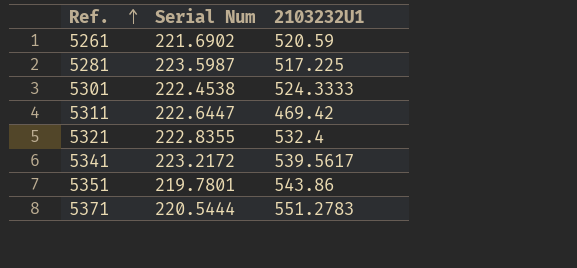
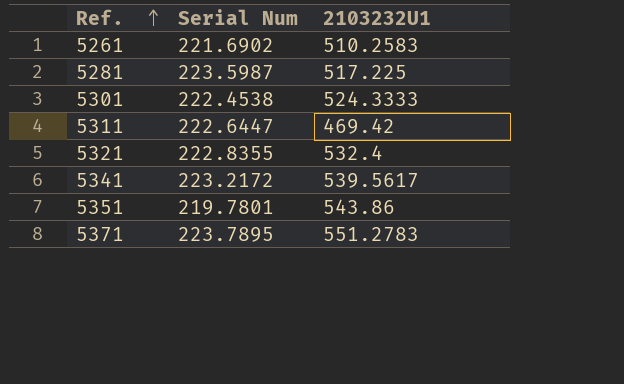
5261 | 2103232U1: 520.59 -> 510.2583
5371 | Serial Num: 220.5444 -> 223.7895

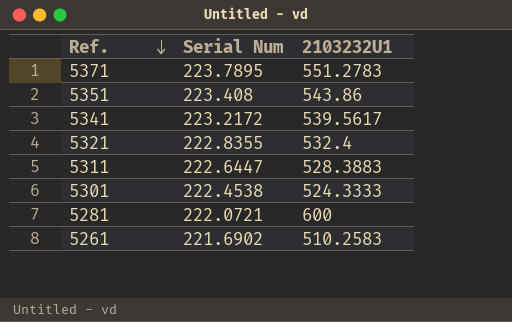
row order: Ref. ascending -> Ref. descending
5351 | Serial Num: 219.7801 -> 223.408
5311 | 2103232U1: 469.42 -> 528.3883
5281 | Serial Num: 223.5987 -> 222.0721
5281 | 2103232U1: 517.225 -> 600

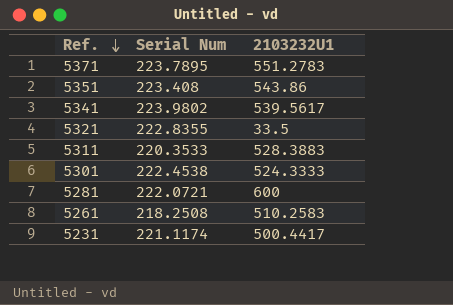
5341 | Serial Num: 223.2172 -> 223.9802
5321 | 2103232U1: 532.4 -> 33.5
5311 | Serial Num: 222.6447 -> 220.3533
5261 | Serial Num: 221.6902 -> 218.2508
row 5231: none -> 221.1174 | 500.4417

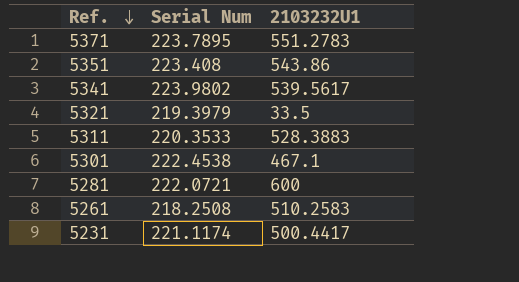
5321 | Serial Num: 222.8355 -> 219.3979
5301 | 2103232U1: 524.3333 -> 467.1

